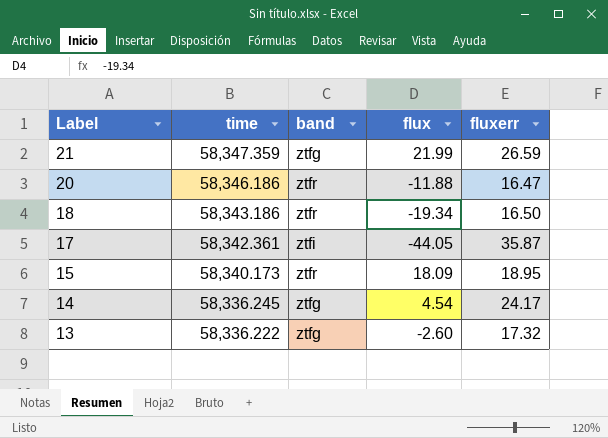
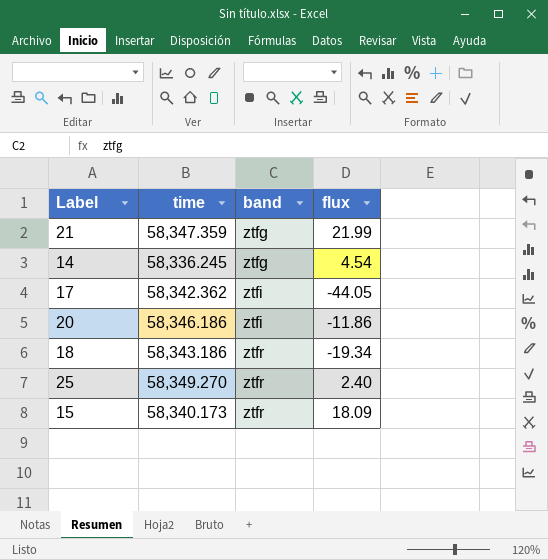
row order: Label descending -> band ascending
column fluxerr | position: 5 -> none
row 13: 58,336.222 | ztfg | -2.60 | 17.32 -> none
17 | time: 58,342.361 -> 58,342.362
20 | band: ztfr -> ztfi
20 | flux: -11.88 -> -11.86
row 25: none -> 58,349.270 | ztfr | 2.40

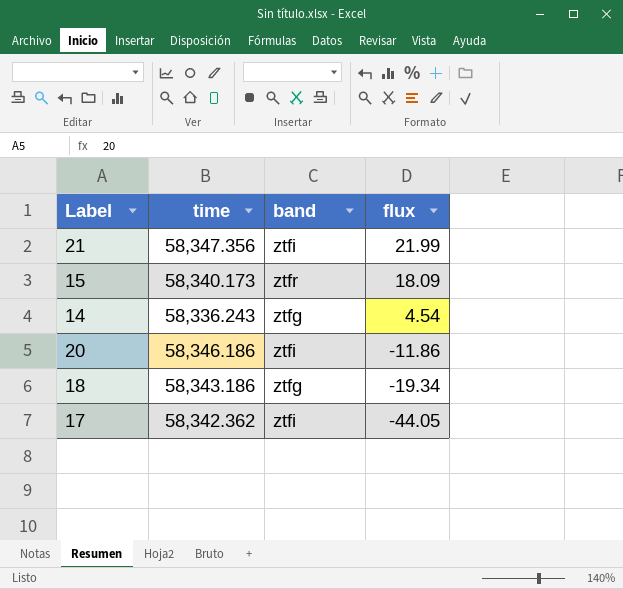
row order: band ascending -> flux descending
row 25: 58,349.270 | ztfr | 2.40 -> none
21 | time: 58,347.359 -> 58,347.356
21 | band: ztfg -> ztfi
14 | time: 58,336.245 -> 58,336.243
18 | band: ztfr -> ztfg

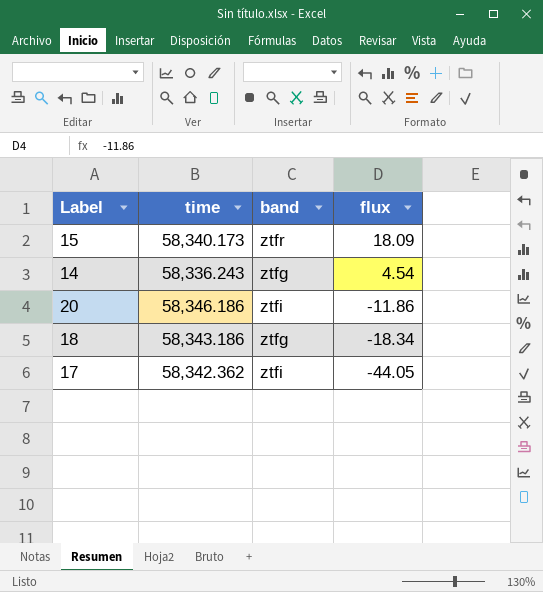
row 21: 58,347.356 | ztfi | 21.99 -> none
18 | flux: -19.34 -> -18.34

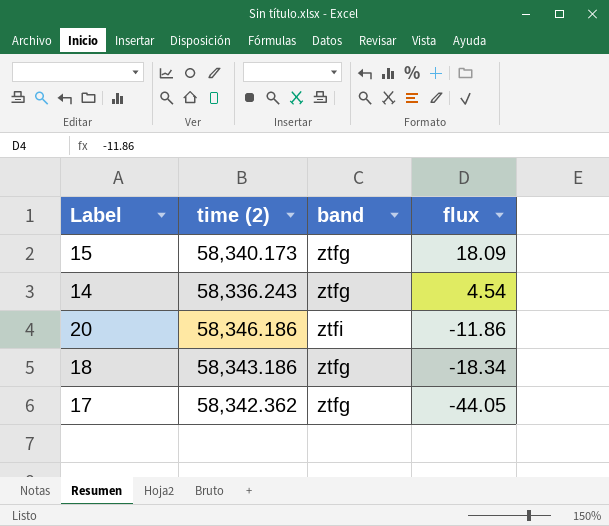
column name: time -> time (2)
15 | band: ztfr -> ztfg
17 | band: ztfi -> ztfg

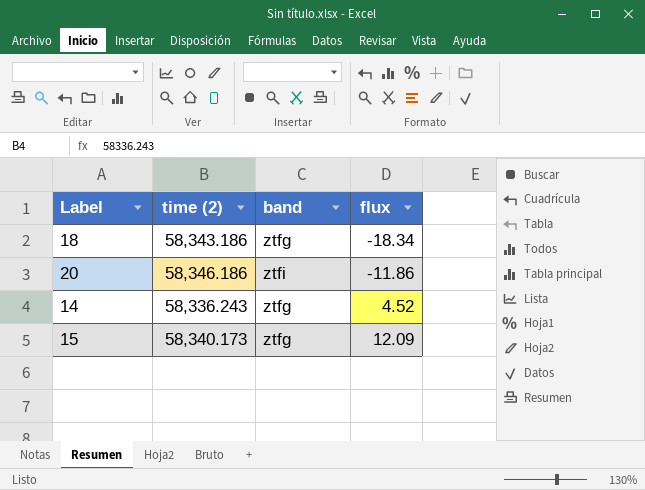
row order: flux descending -> flux ascending
row 17: 58,342.362 | ztfg | -44.05 -> none
14 | flux: 4.54 -> 4.52
15 | flux: 18.09 -> 12.09

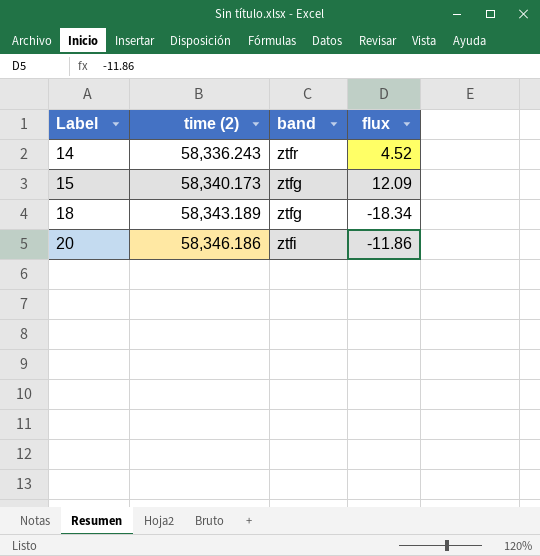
row order: flux ascending -> Label ascending
14 | band: ztfg -> ztfr
18 | time (2): 58,343.186 -> 58,343.189

